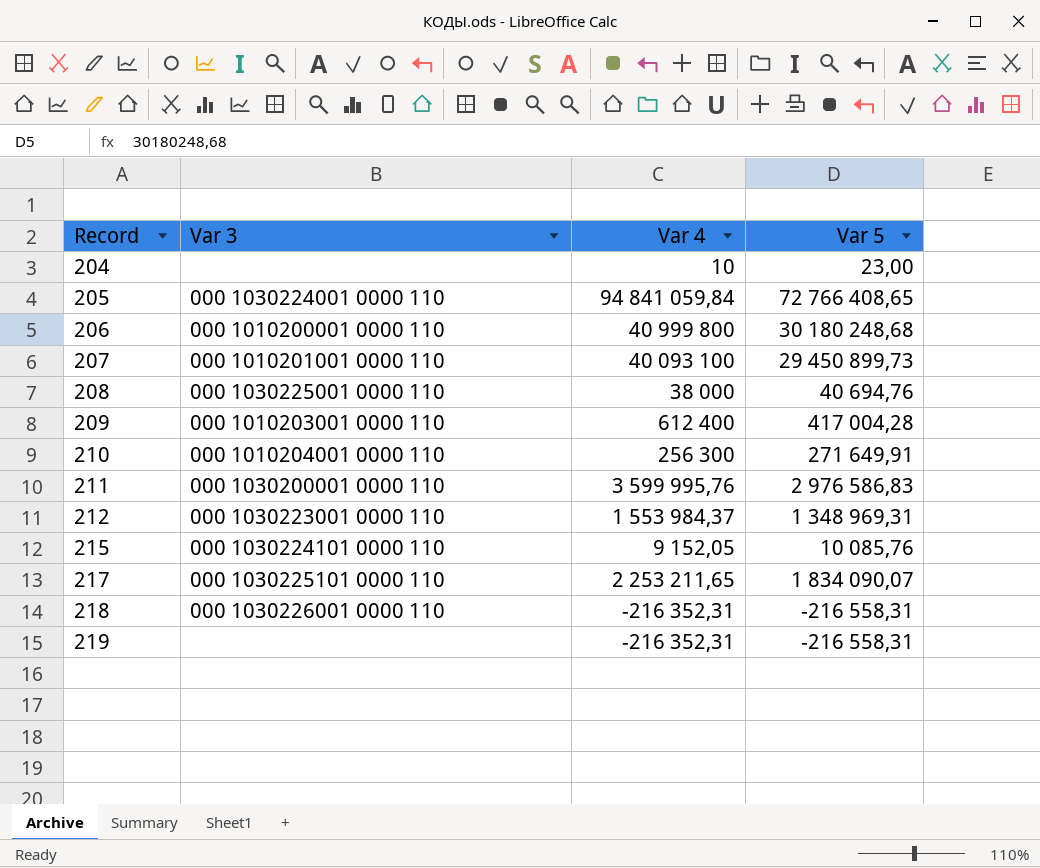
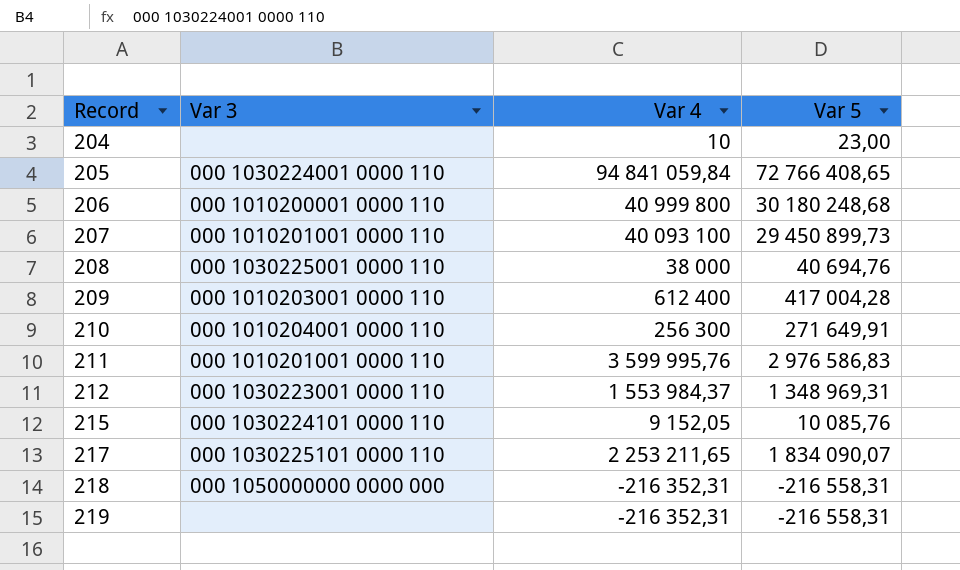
211 | Var 3: 000 1030200001 0000 110 -> 000 1010201001 0000 110
218 | Var 3: 000 1030226001 0000 110 -> 000 1050000000 0000 000

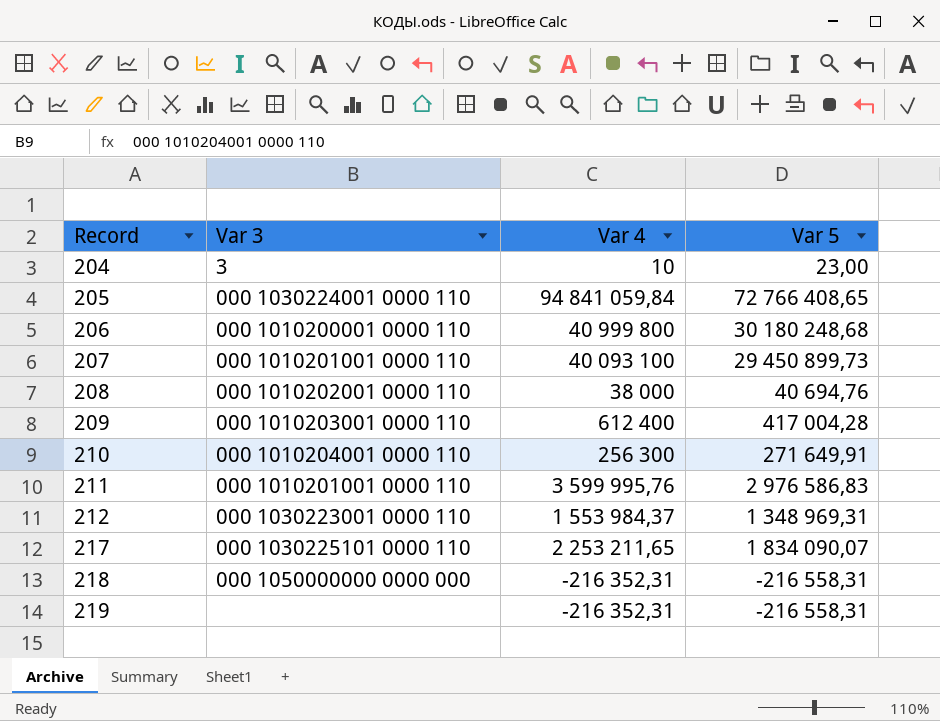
row 215: 000 1030224101 0000 110 | 9 152,05 | 10 085,76 -> none
204 | Var 3: none -> 3
208 | Var 3: 000 1030225001 0000 110 -> 000 1010202001 0000 110

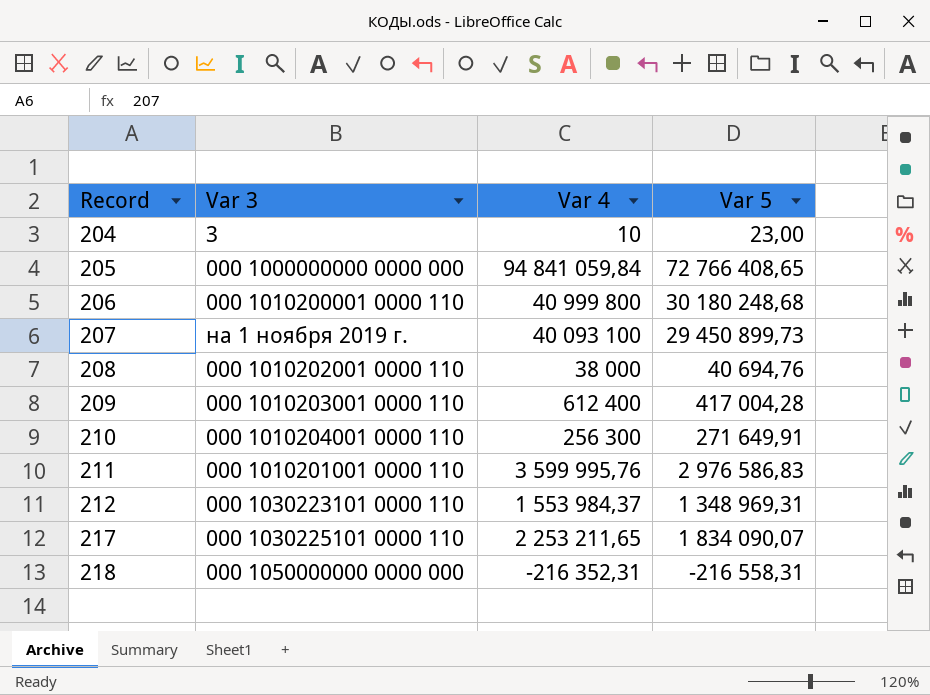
row 219: none | -216 352,31 | -216 558,31 -> none
205 | Var 3: 000 1030224001 0000 110 -> 000 1000000000 0000 000
207 | Var 3: 000 1010201001 0000 110 -> на 1 ноября 2019 г.
212 | Var 3: 000 1030223001 0000 110 -> 000 1030223101 0000 110

